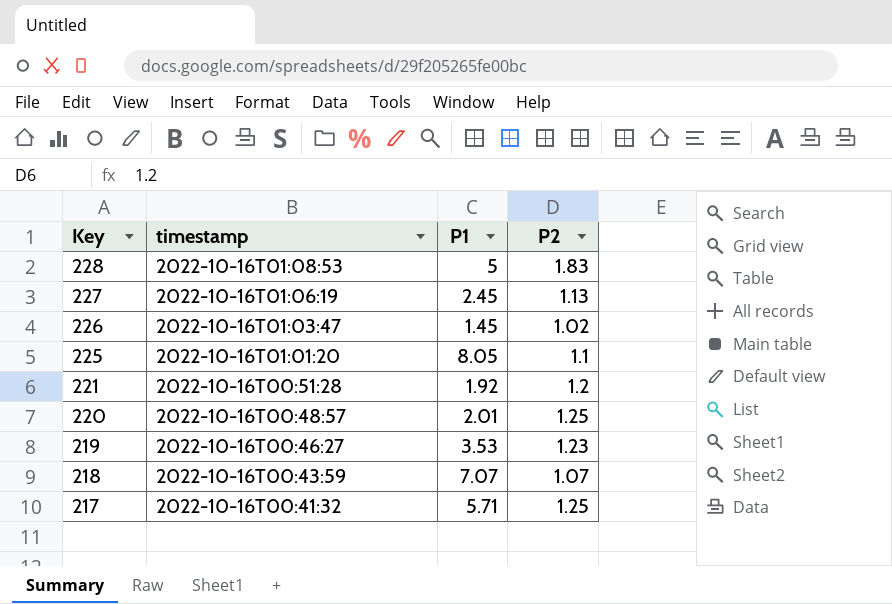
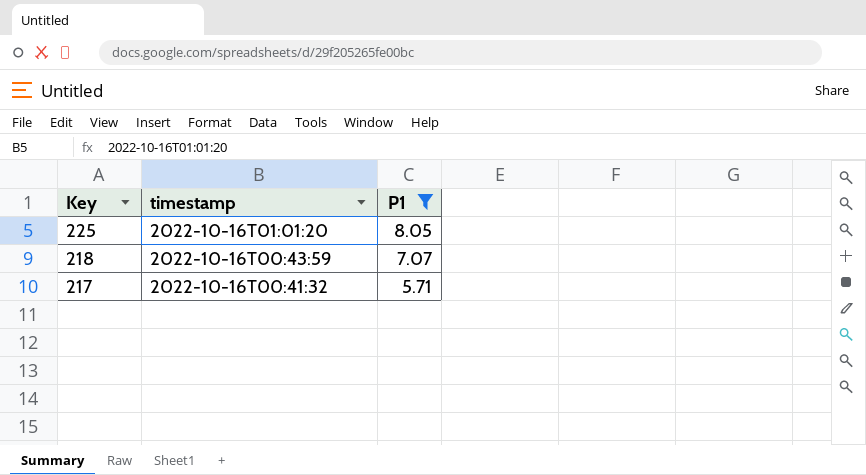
filter: none -> P1 >= 5.71
column P2 | position: 4 -> none

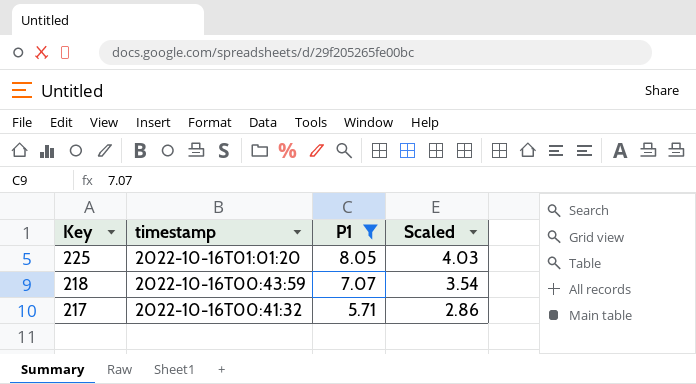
column Scaled | formula: none -> [P1] * 0.5

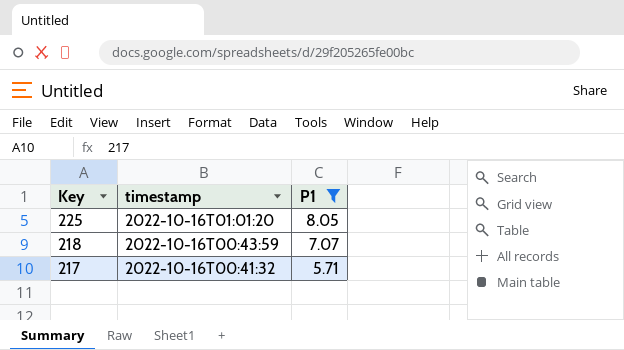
column Scaled | formula: [P1] * 0.5 -> none

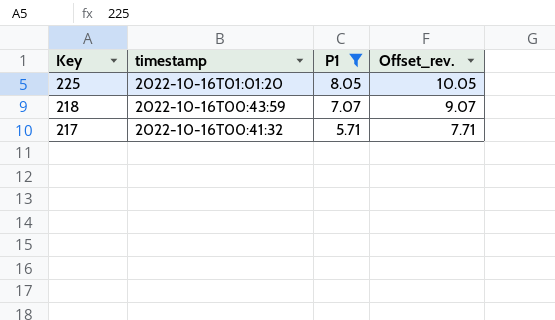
column Offset_rev. | formula: none -> [P1] + 2

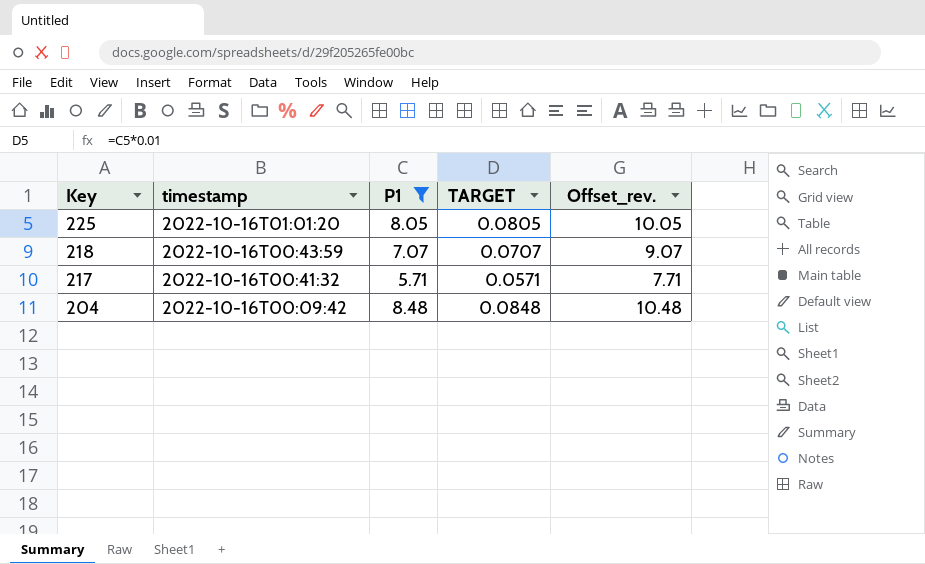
column TARGET | formula: none -> [P1] * 0.01
row 204: none -> 2022-10-16T00:09:42 | 8.48 | 0.0848 | 10.48

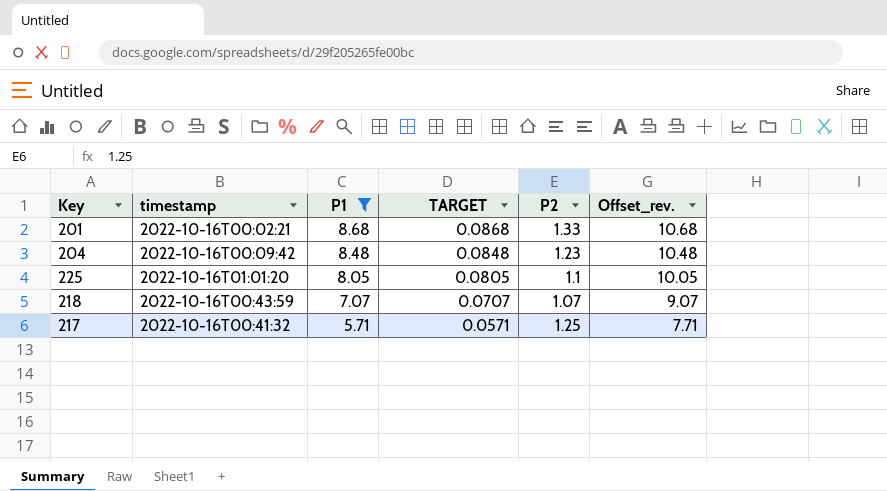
row order: Key descending -> P1 descending
column P2 | position: none -> 5
row 201: none -> 2022-10-16T00:02:21 | 8.68 | 0.0868 | 1.33 | 10.68

